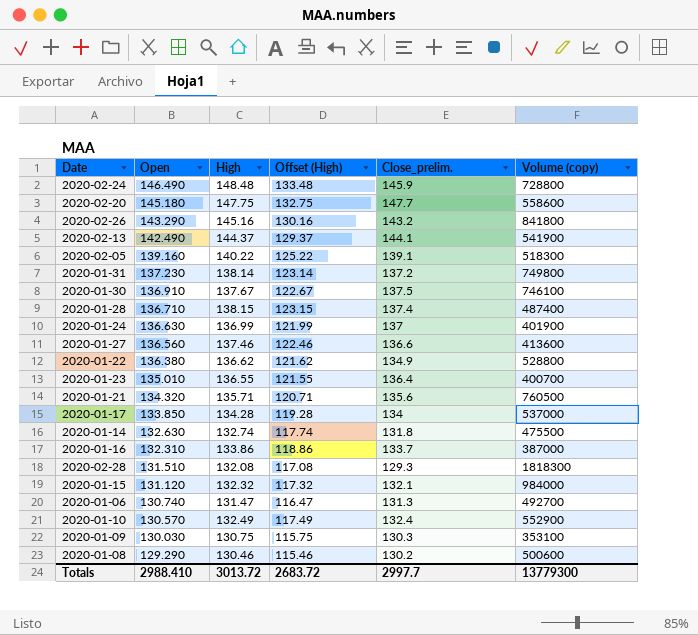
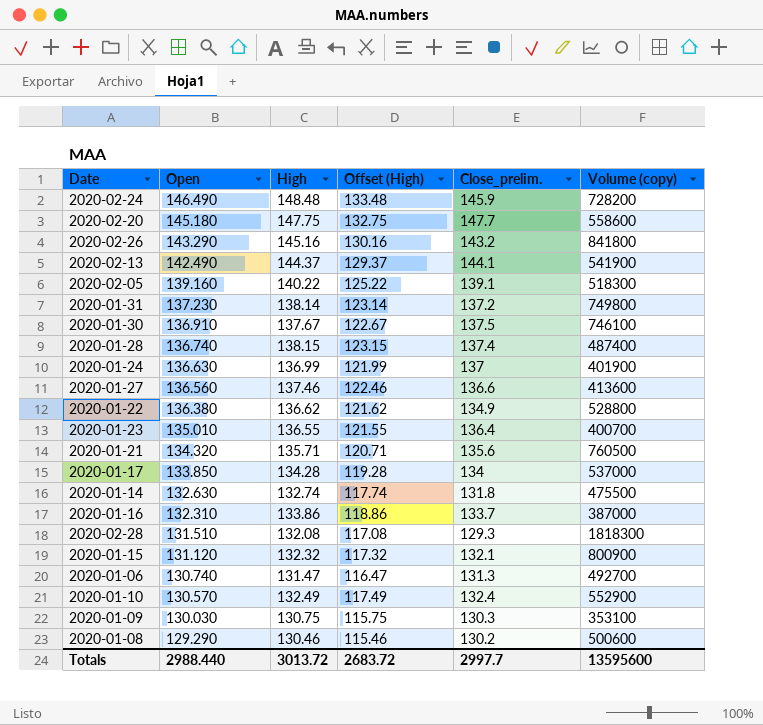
2020-02-24 | Volume (copy): 728800 -> 728200
2020-01-28 | Open: 136.710 -> 136.740
2020-01-15 | Volume (copy): 984000 -> 800900
Totals | Open: 2988.410 -> 2988.440
Totals | Volume (copy): 13779300 -> 13595600

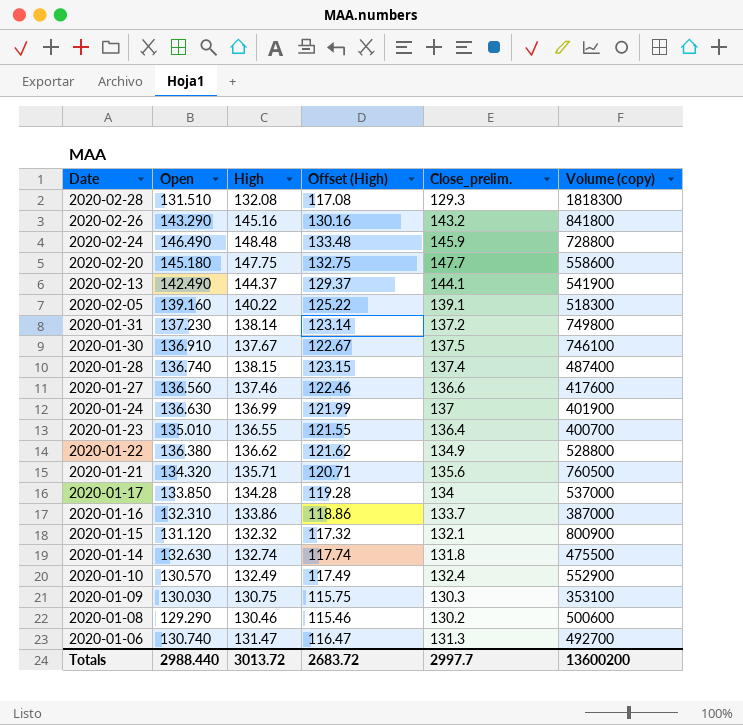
row order: Open descending -> Date descending
2020-02-24 | Volume (copy): 728200 -> 728800
2020-01-27 | Volume (copy): 413600 -> 417600
Totals | Volume (copy): 13595600 -> 13600200

